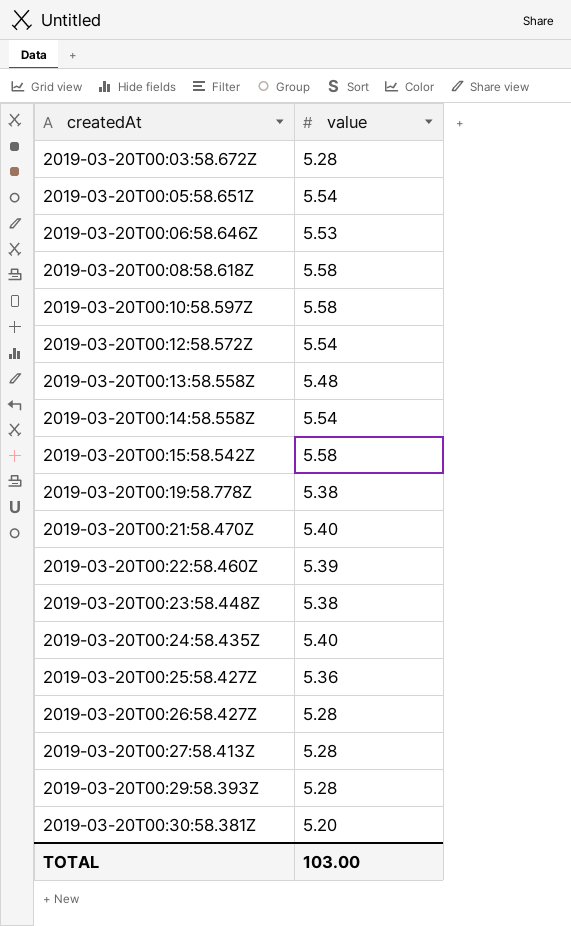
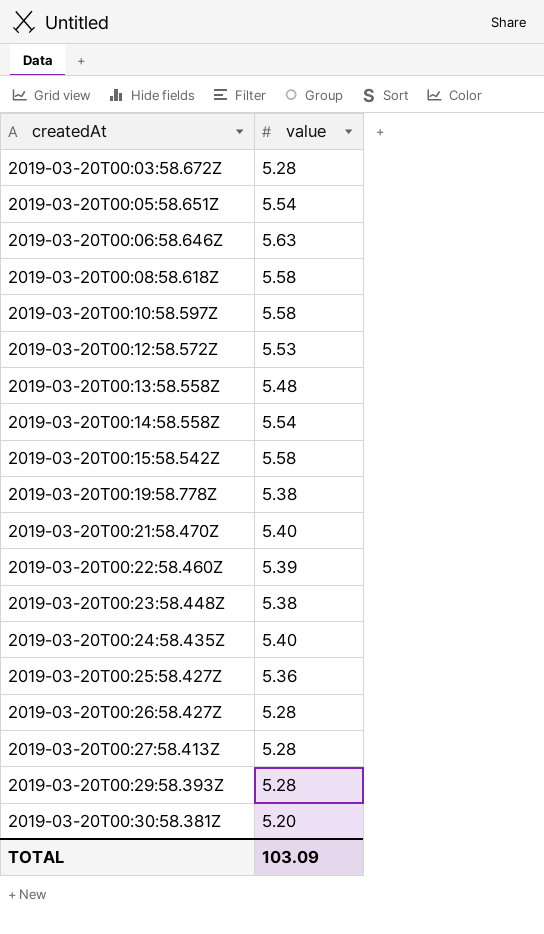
2019-03-20T00:06:58.646Z | value: 5.53 -> 5.63
2019-03-20T00:12:58.572Z | value: 5.54 -> 5.53
TOTAL | value: 103.00 -> 103.09

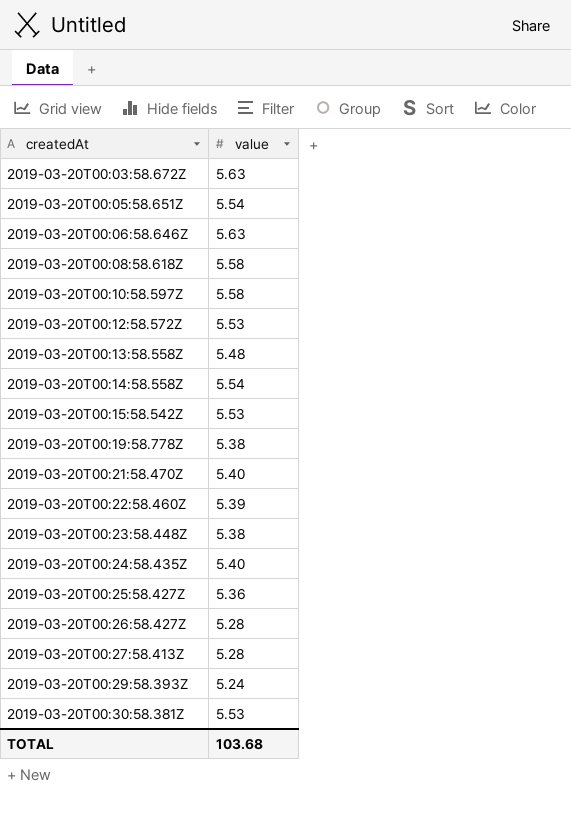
2019-03-20T00:03:58.672Z | value: 5.28 -> 5.63
2019-03-20T00:15:58.542Z | value: 5.58 -> 5.53
2019-03-20T00:29:58.393Z | value: 5.28 -> 5.24
2019-03-20T00:30:58.381Z | value: 5.20 -> 5.53
TOTAL | value: 103.09 -> 103.68

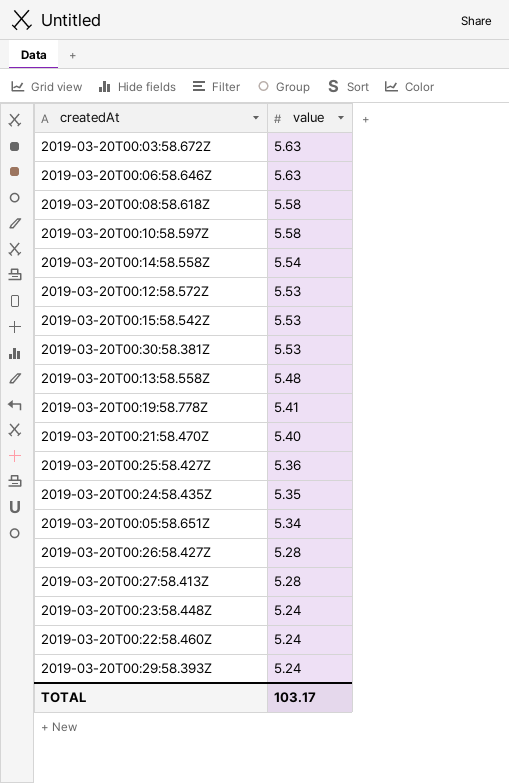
row order: createdAt ascending -> value descending
2019-03-20T00:19:58.778Z | value: 5.38 -> 5.41
2019-03-20T00:24:58.435Z | value: 5.40 -> 5.35
2019-03-20T00:05:58.651Z | value: 5.54 -> 5.34
2019-03-20T00:23:58.448Z | value: 5.38 -> 5.24
2019-03-20T00:22:58.460Z | value: 5.39 -> 5.24
TOTAL | value: 103.68 -> 103.17

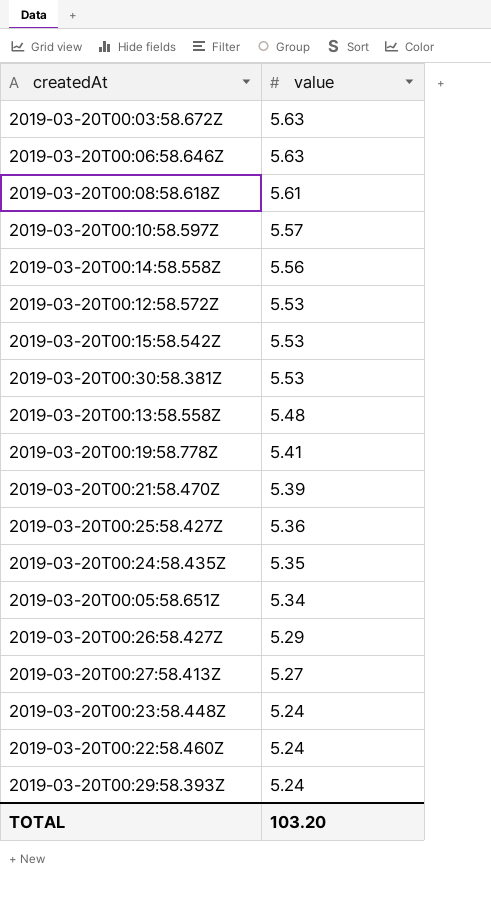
2019-03-20T00:08:58.618Z | value: 5.58 -> 5.61
2019-03-20T00:10:58.597Z | value: 5.58 -> 5.57
2019-03-20T00:14:58.558Z | value: 5.54 -> 5.56
2019-03-20T00:21:58.470Z | value: 5.40 -> 5.39
2019-03-20T00:26:58.427Z | value: 5.28 -> 5.29
2019-03-20T00:27:58.413Z | value: 5.28 -> 5.27
TOTAL | value: 103.17 -> 103.20

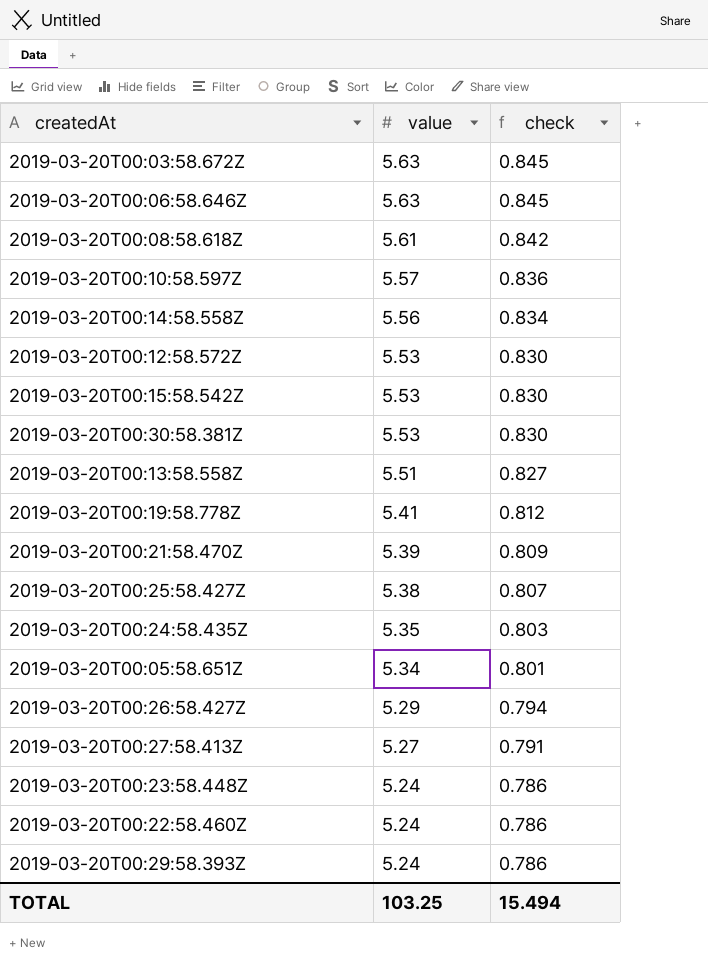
column check | formula: none -> [value] * 0.15
2019-03-20T00:13:58.558Z | value: 5.48 -> 5.51
2019-03-20T00:25:58.427Z | value: 5.36 -> 5.38
TOTAL | value: 103.20 -> 103.25

